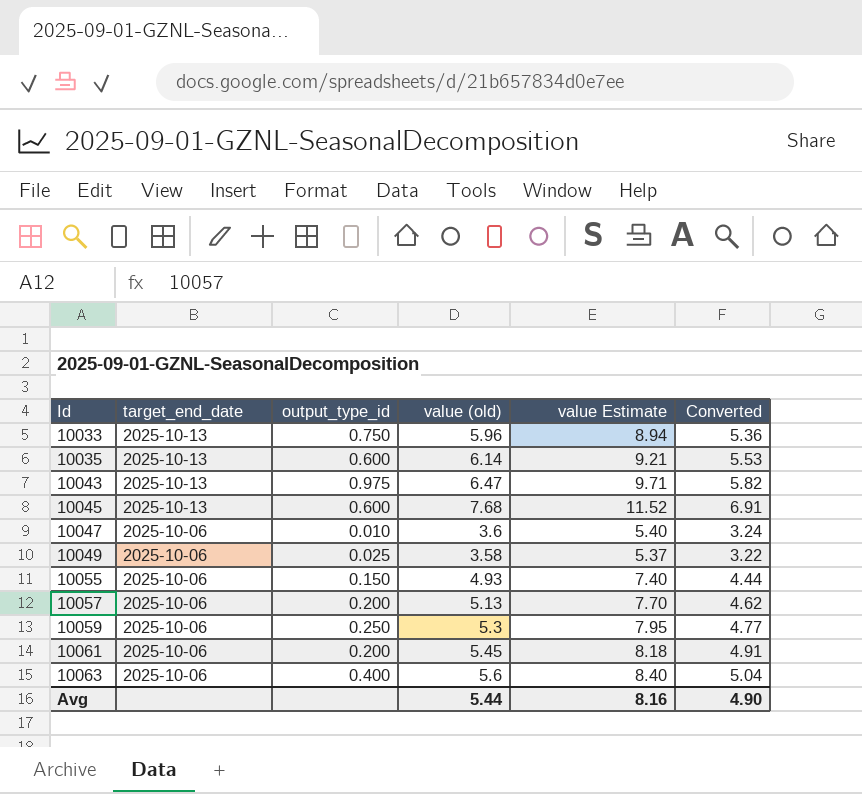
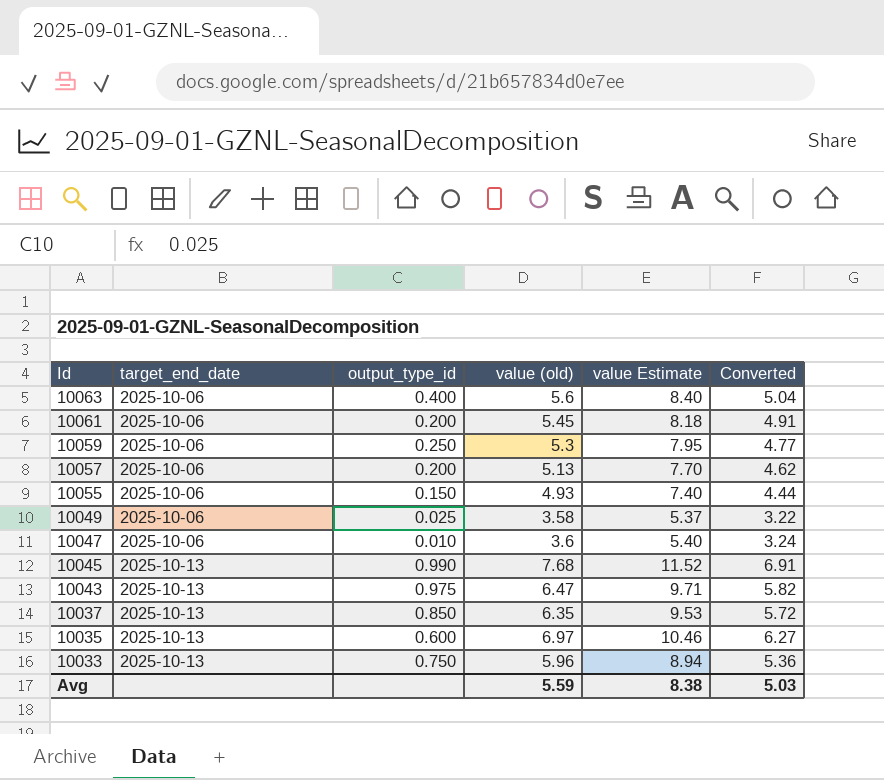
row order: Id ascending -> Id descending
10045 | output_type_id: 0.600 -> 0.990
row 10037: none -> 2025-10-13 | 0.850 | 6.35 | 9.53 | 5.72
10035 | value (old): 6.14 -> 6.97
10035 | value Estimate: 9.21 -> 10.46
10035 | Converted: 5.53 -> 6.27
Avg | value (old): 5.44 -> 5.59
Avg | value Estimate: 8.16 -> 8.38
Avg | Converted: 4.90 -> 5.03

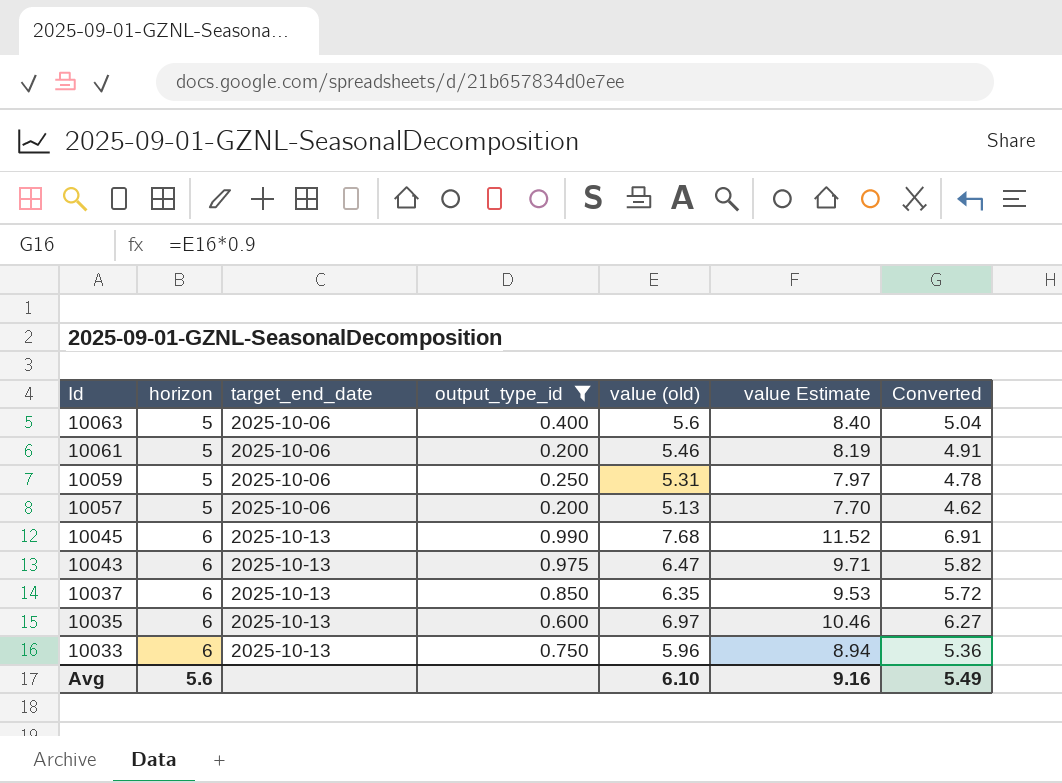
filter: none -> output_type_id >= 0.200
column horizon | position: none -> 2
10061 | value (old): 5.45 -> 5.46
10061 | value Estimate: 8.18 -> 8.19
10059 | value (old): 5.3 -> 5.31
10059 | value Estimate: 7.95 -> 7.97
10059 | Converted: 4.77 -> 4.78
Avg | value (old): 5.59 -> 6.10
Avg | value Estimate: 8.38 -> 9.16
Avg | Converted: 5.03 -> 5.49

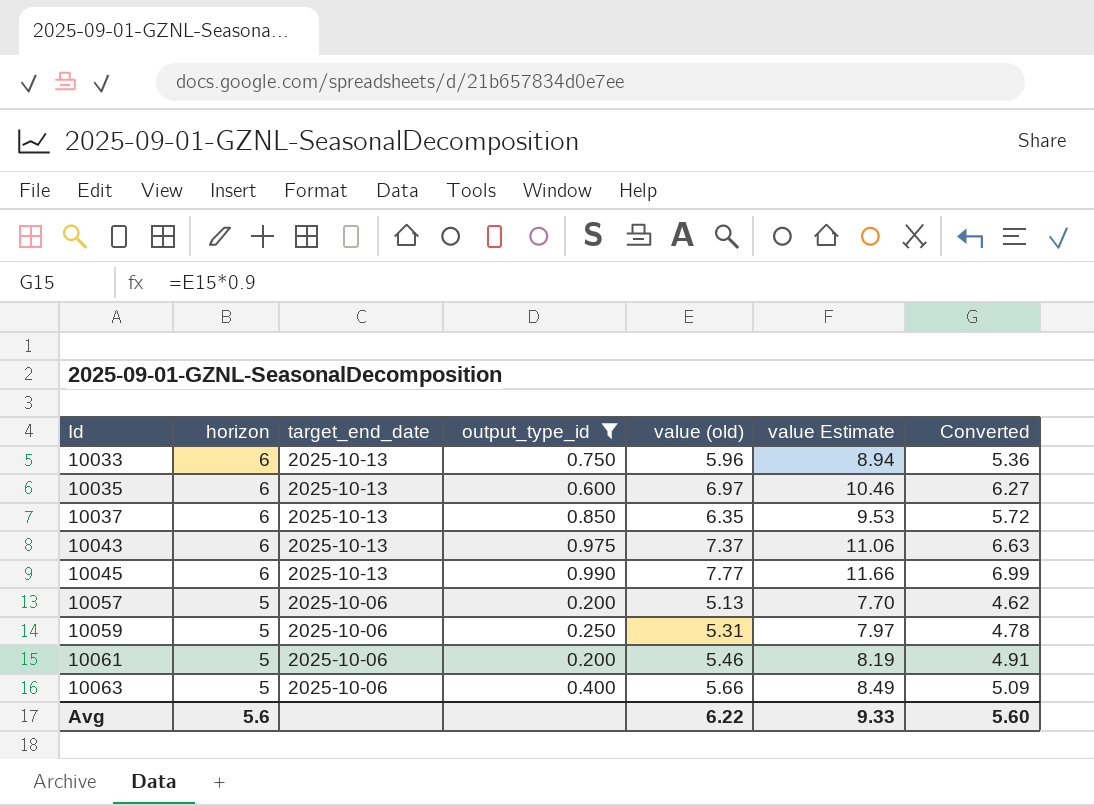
row order: Id descending -> Id ascending
10043 | value (old): 6.47 -> 7.37
10043 | value Estimate: 9.71 -> 11.06
10043 | Converted: 5.82 -> 6.63
10045 | value (old): 7.68 -> 7.77
10045 | value Estimate: 11.52 -> 11.66
10045 | Converted: 6.91 -> 6.99
10063 | value (old): 5.6 -> 5.66
10063 | value Estimate: 8.40 -> 8.49
10063 | Converted: 5.04 -> 5.09
Avg | value (old): 6.10 -> 6.22
Avg | value Estimate: 9.16 -> 9.33
Avg | Converted: 5.49 -> 5.60

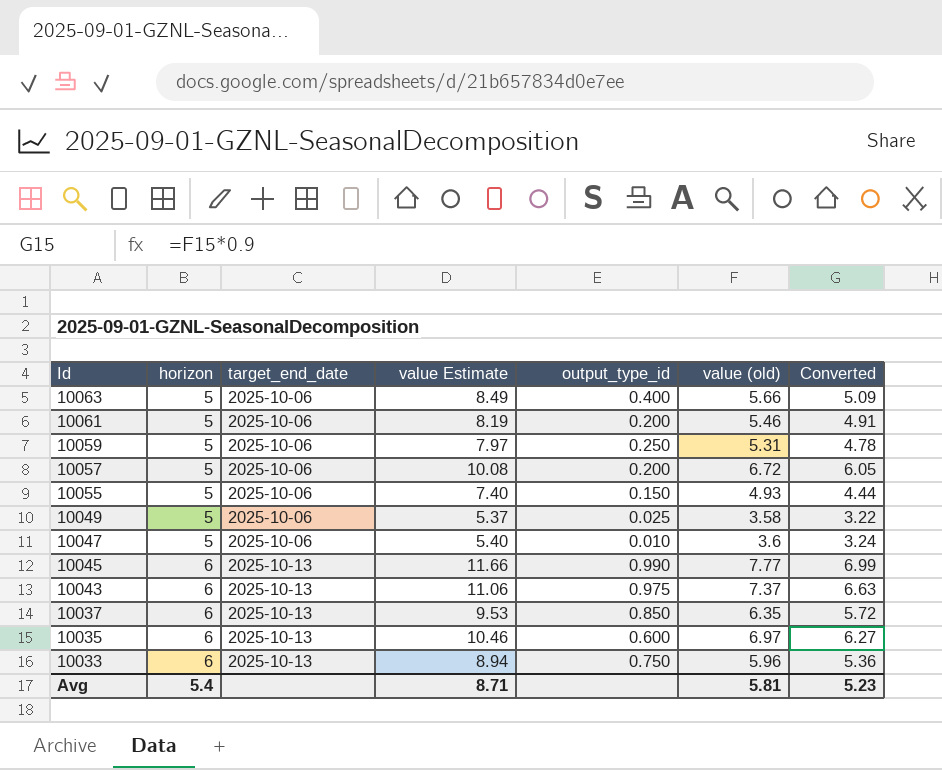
filter: output_type_id >= 0.200 -> none
row order: Id ascending -> Id descending
column value Estimate | position: 6 -> 4
10057 | value Estimate: 7.70 -> 10.08
10057 | value (old): 5.13 -> 6.72
10057 | Converted: 4.62 -> 6.05
Avg | horizon: 5.6 -> 5.4
Avg | value Estimate: 9.33 -> 8.71
Avg | value (old): 6.22 -> 5.81
Avg | Converted: 5.60 -> 5.23

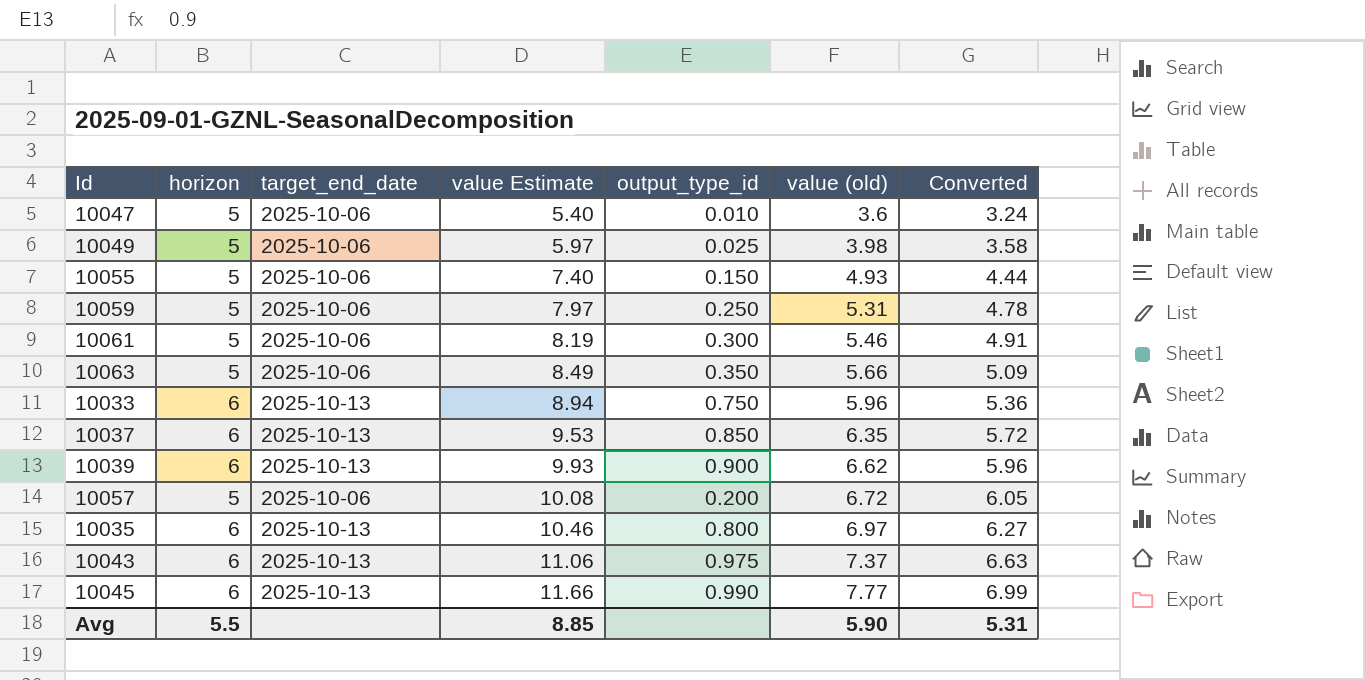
row order: Id descending -> value Estimate ascending
10049 | value Estimate: 5.37 -> 5.97
10049 | value (old): 3.58 -> 3.98
10049 | Converted: 3.22 -> 3.58
10061 | output_type_id: 0.200 -> 0.300
10063 | output_type_id: 0.400 -> 0.350
row 10039: none -> 6 | 2025-10-13 | 9.93 | 0.900 | 6.62 | 5.96
10035 | output_type_id: 0.600 -> 0.800
Avg | horizon: 5.4 -> 5.5
Avg | value Estimate: 8.71 -> 8.85
Avg | value (old): 5.81 -> 5.90
Avg | Converted: 5.23 -> 5.31

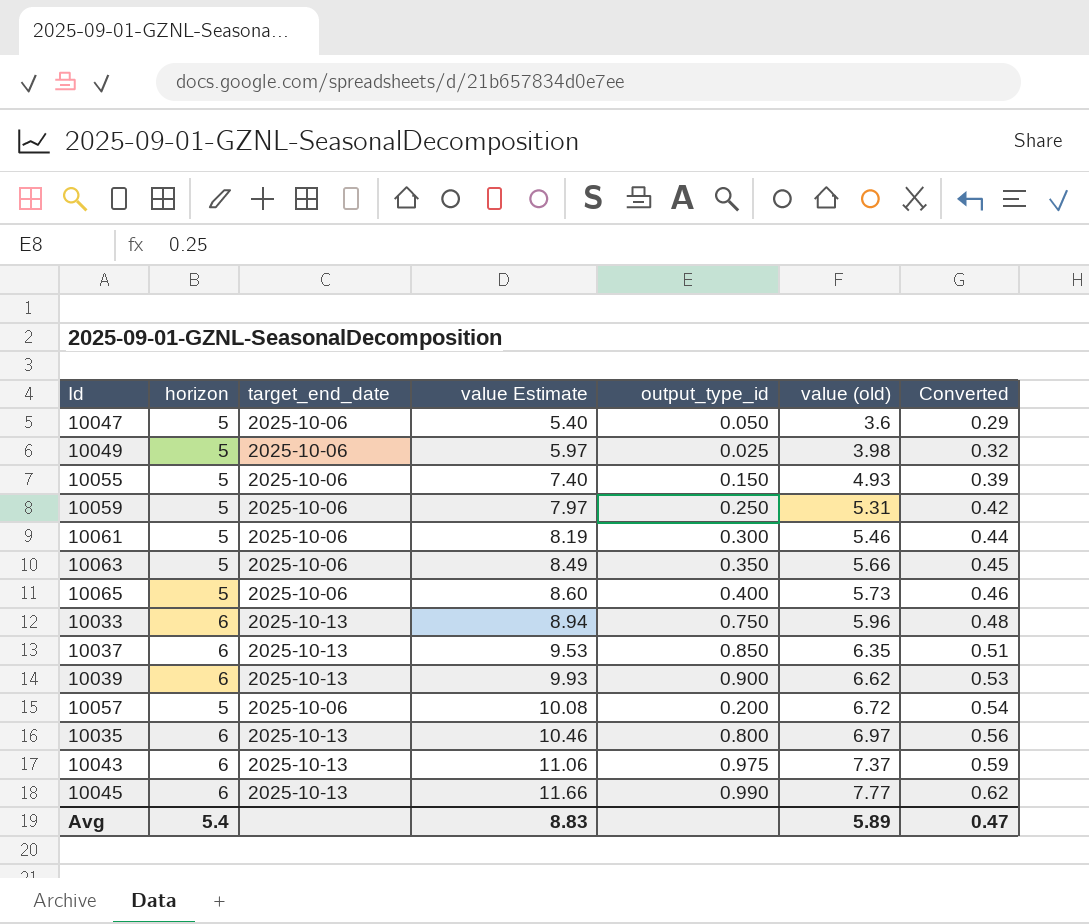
column Converted | formula: [value (old)] * 0.9 -> [value (old)] * 0.08
10047 | output_type_id: 0.010 -> 0.050
row 10065: none -> 5 | 2025-10-06 | 8.60 | 0.400 | 5.73 | 0.46
Avg | horizon: 5.5 -> 5.4
Avg | value Estimate: 8.85 -> 8.83
Avg | value (old): 5.90 -> 5.89
Avg | Converted: 5.31 -> 0.47

